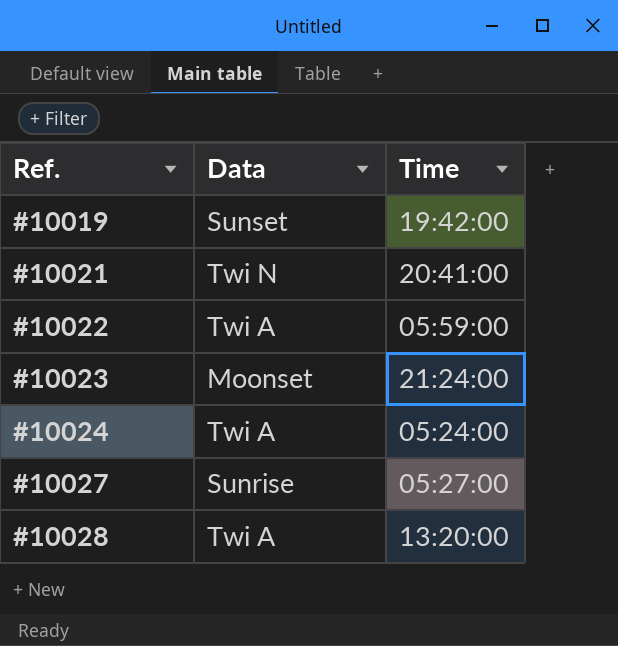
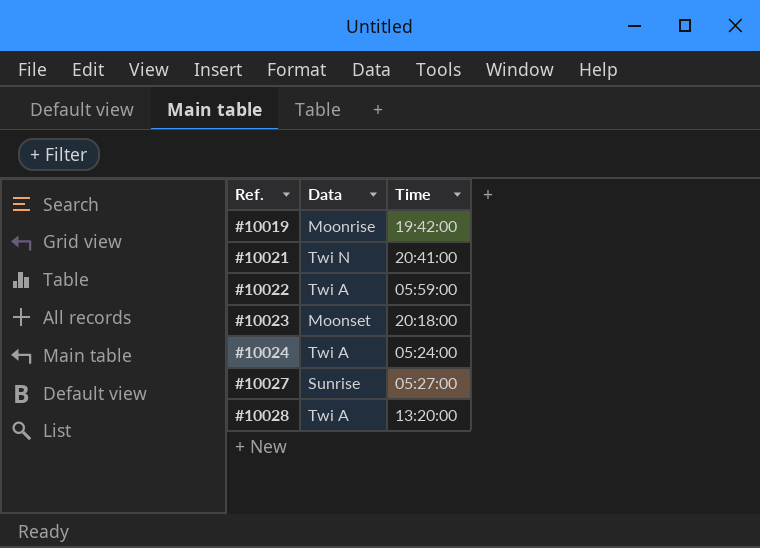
#10019 | Data: Sunset -> Moonrise
#10023 | Time: 21:24:00 -> 20:18:00

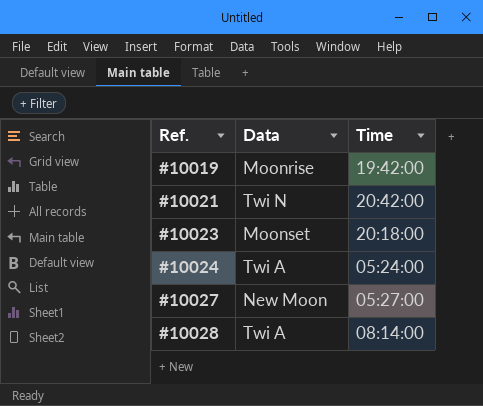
row #10022: Twi A | 05:59:00 -> none
#10021 | Time: 20:41:00 -> 20:42:00
#10027 | Data: Sunrise -> New Moon
#10028 | Time: 13:20:00 -> 08:14:00

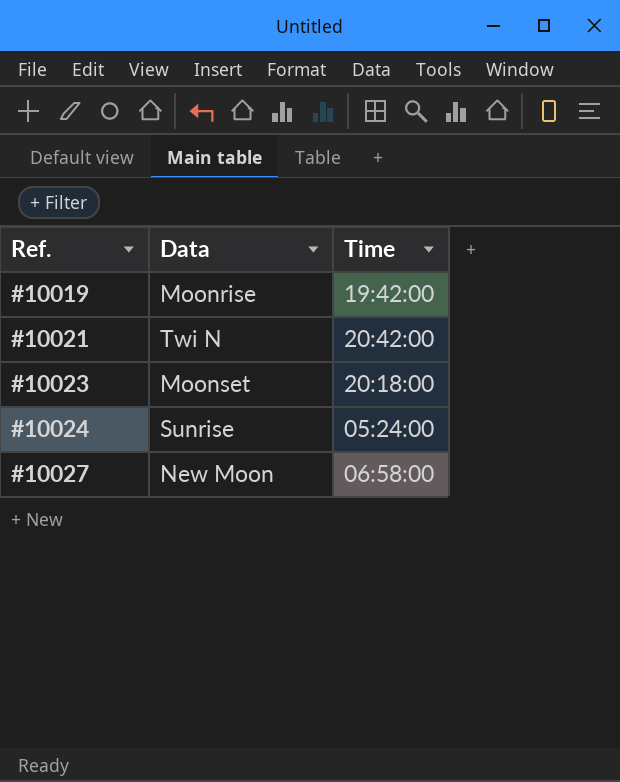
row #10028: Twi A | 08:14:00 -> none
#10024 | Data: Twi A -> Sunrise
#10027 | Time: 05:27:00 -> 06:58:00

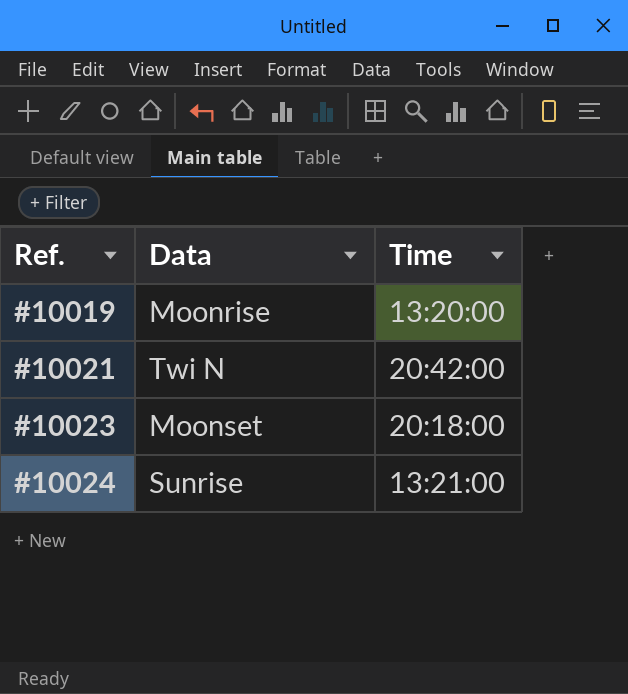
row #10027: New Moon | 06:58:00 -> none
#10019 | Time: 19:42:00 -> 13:20:00
#10024 | Time: 05:24:00 -> 13:21:00

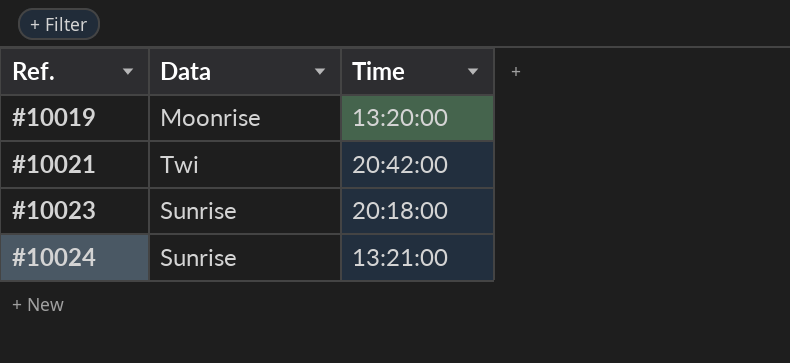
#10021 | Data: Twi N -> Twi
#10023 | Data: Moonset -> Sunrise

